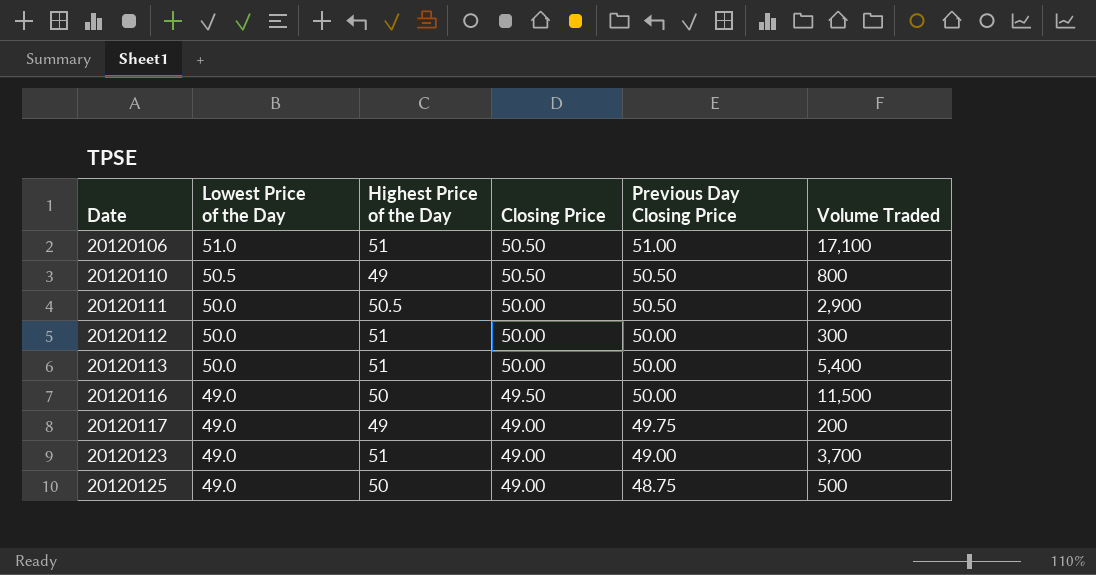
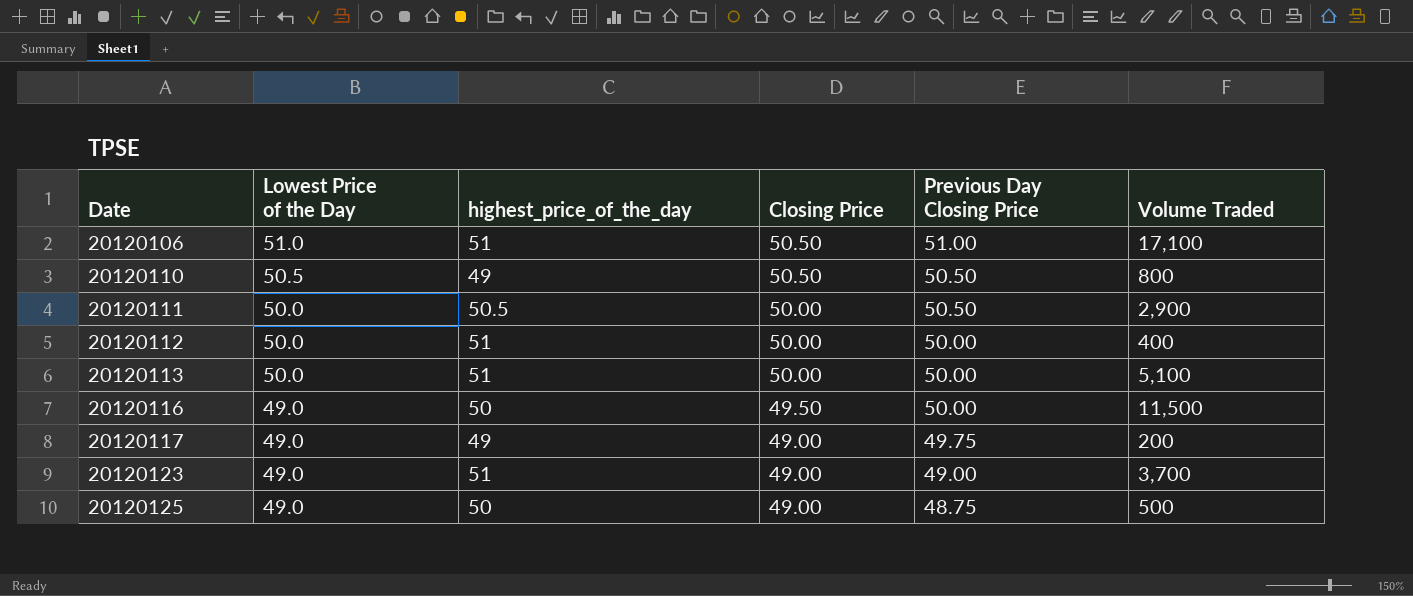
column name: Highest Price of the Day -> highest_price_of_the_day
20120112 | Volume Traded: 300 -> 400
20120113 | Volume Traded: 5,400 -> 5,100

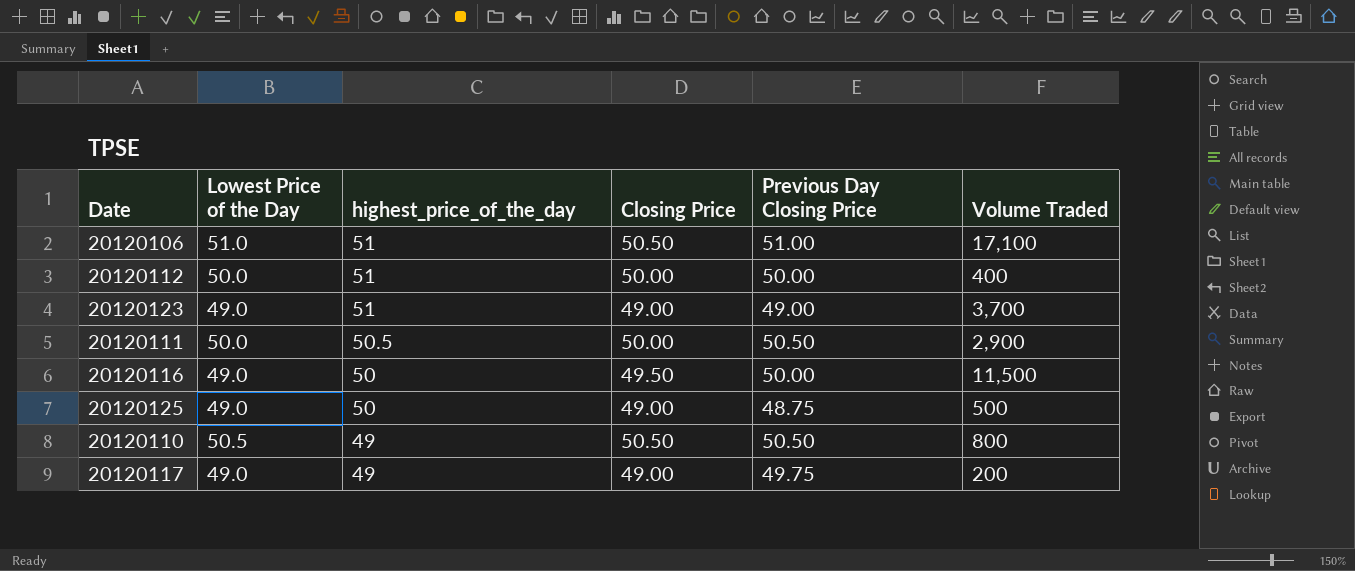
row order: Date ascending -> highest_price_of_the_day descending
row 20120113: 50.0 | 51 | 50.00 | 50.00 | 5,100 -> none

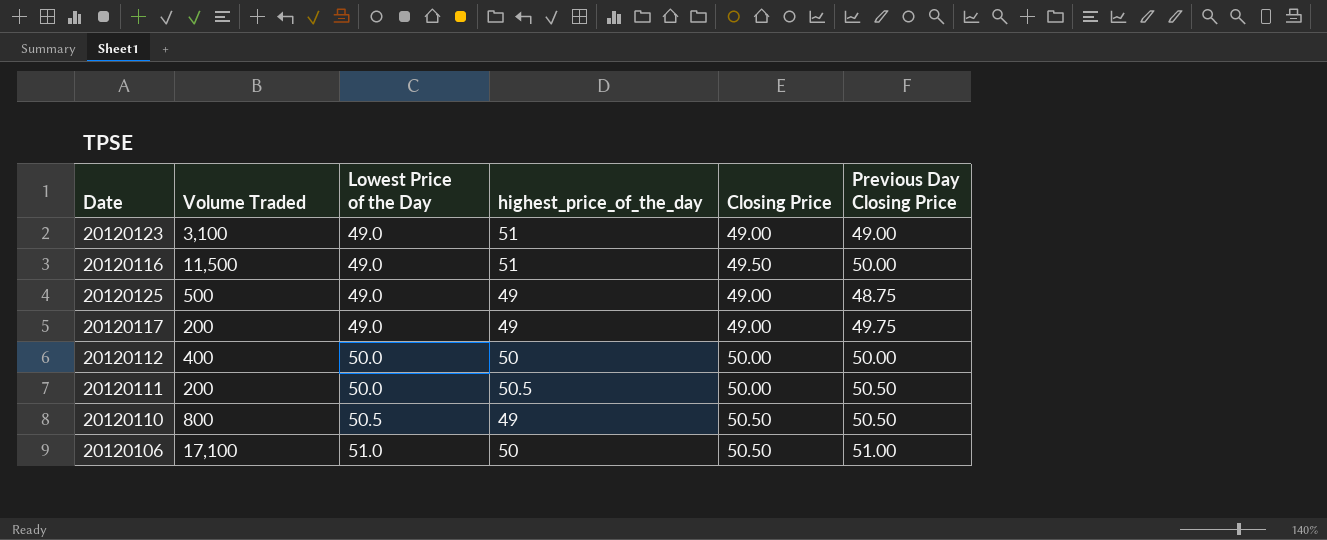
row order: highest_price_of_the_day descending -> Lowest Price of the Day ascending
column Volume Traded | position: 6 -> 2
20120123 | Volume Traded: 3,700 -> 3,100
20120116 | highest_price_of_the_day: 50 -> 51
20120125 | highest_price_of_the_day: 50 -> 49
20120112 | highest_price_of_the_day: 51 -> 50
20120111 | Volume Traded: 2,900 -> 200
20120106 | highest_price_of_the_day: 51 -> 50

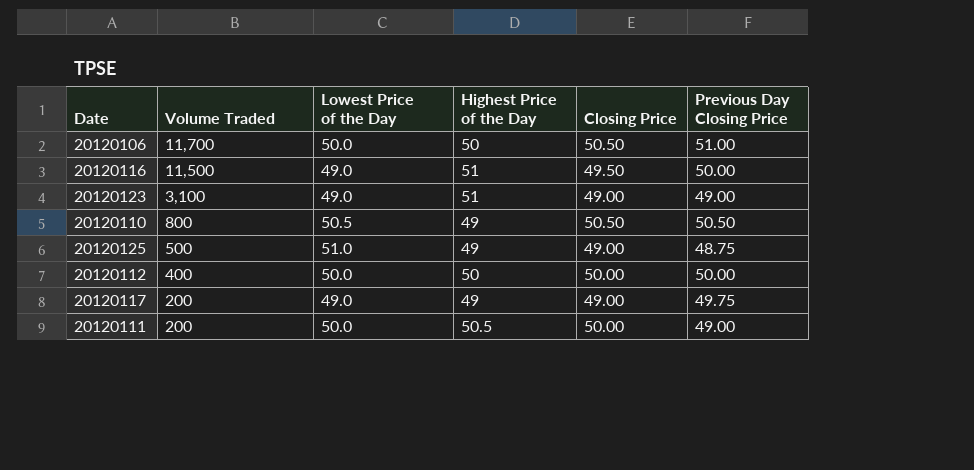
row order: Lowest Price of the Day ascending -> Volume Traded descending
column name: highest_price_of_the_day -> Highest Price of the Day
20120106 | Volume Traded: 17,100 -> 11,700
20120106 | Lowest Price of the Day: 51.0 -> 50.0
20120125 | Lowest Price of the Day: 49.0 -> 51.0
20120111 | Previous Day Closing Price: 50.50 -> 49.00

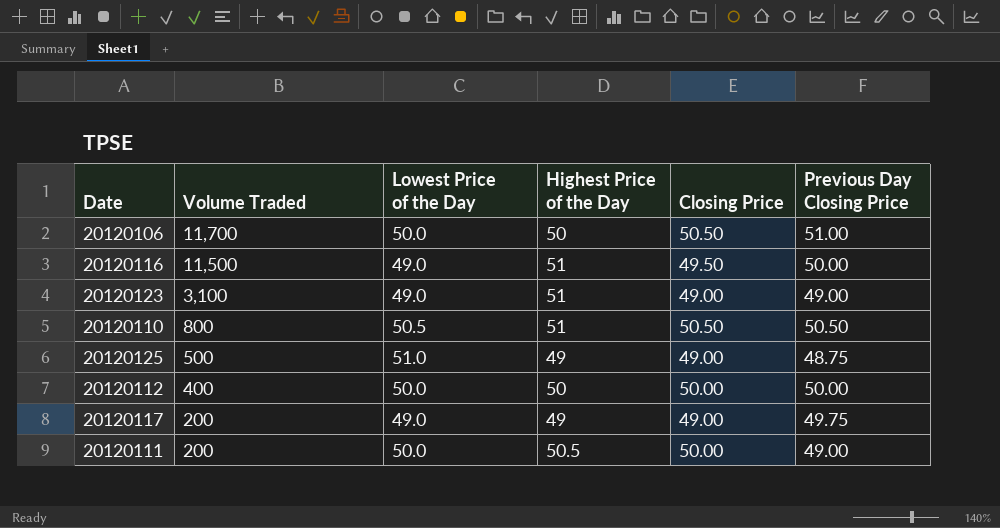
20120110 | Highest Price of the Day: 49 -> 51

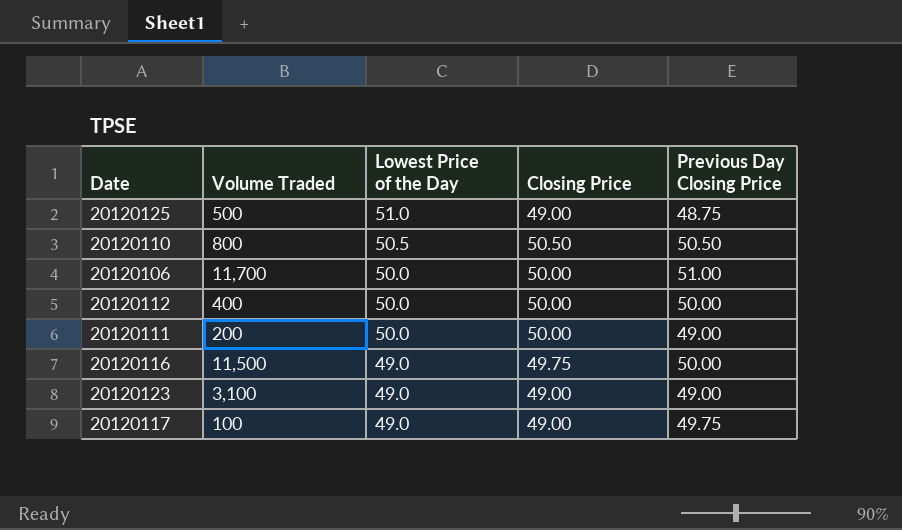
row order: Volume Traded descending -> Lowest Price of the Day descending
column Highest Price of the Day | position: 4 -> none
20120106 | Closing Price: 50.50 -> 50.00
20120116 | Closing Price: 49.50 -> 49.75
20120117 | Volume Traded: 200 -> 100

